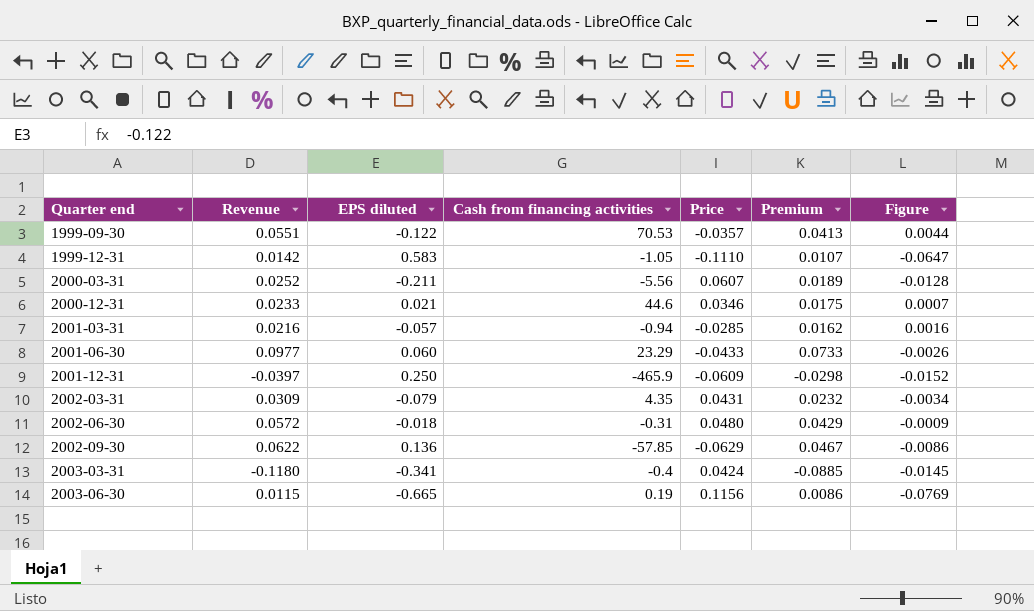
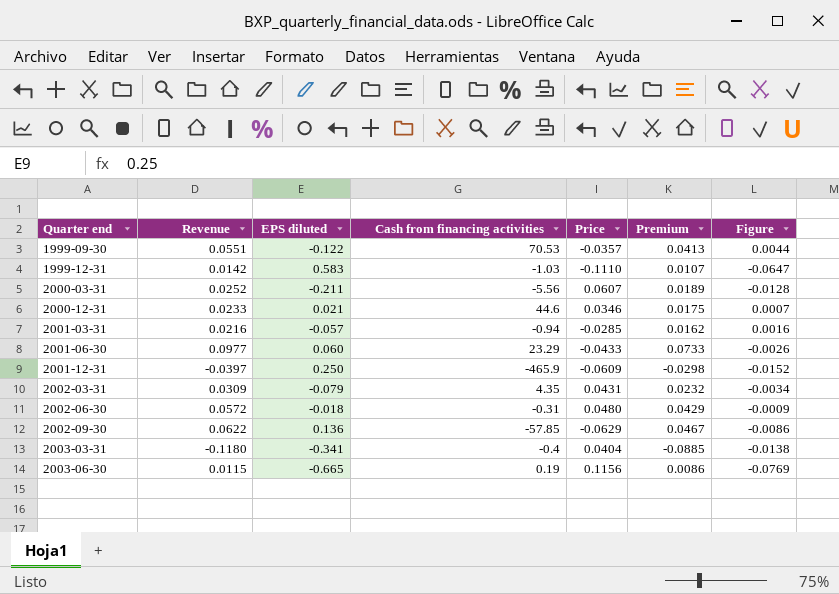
1999-12-31 | Cash from financing activities: -1.05 -> -1.03
2003-03-31 | Price: 0.0424 -> 0.0404
2003-03-31 | Figure: -0.0145 -> -0.0138

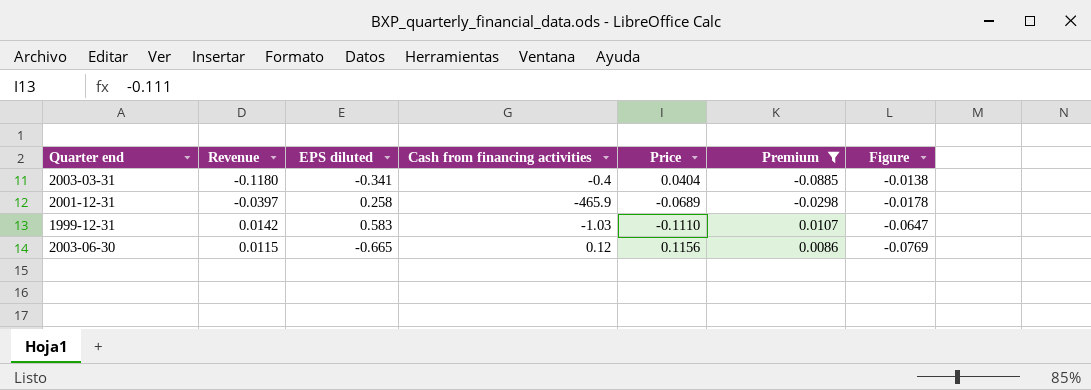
filter: none -> Premium <= 0.0107
row order: Quarter end ascending -> Figure descending
2001-12-31 | EPS diluted: 0.250 -> 0.258
2001-12-31 | Price: -0.0609 -> -0.0689
2001-12-31 | Figure: -0.0152 -> -0.0178
2003-06-30 | Cash from financing activities: 0.19 -> 0.12

